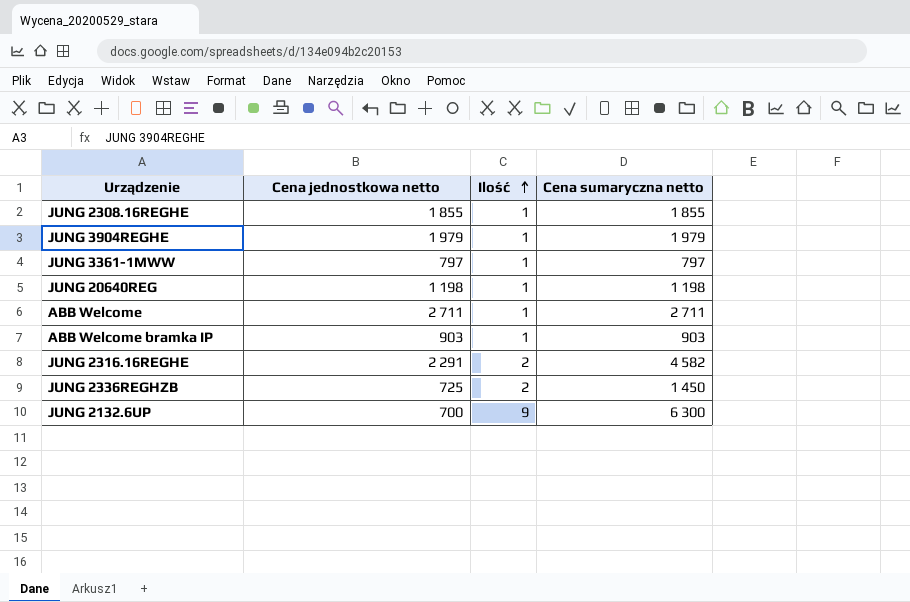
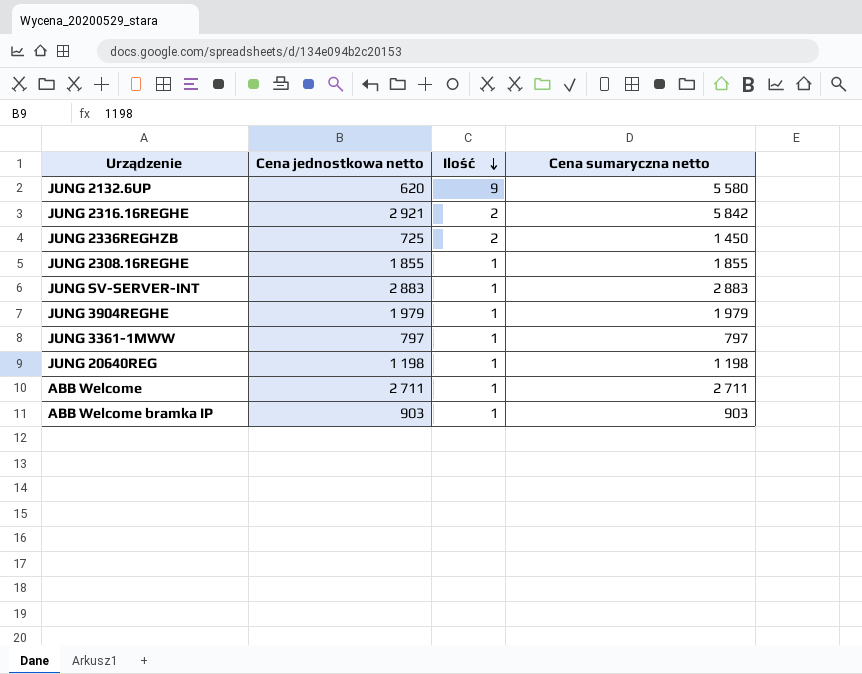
row order: Ilość ascending -> Ilość descending
JUNG 2132.6UP | Cena jednostkowa netto: 700 -> 620
JUNG 2132.6UP | Cena sumaryczna netto: 6 300 -> 5 580
JUNG 2316.16REGHE | Cena jednostkowa netto: 2 291 -> 2 921
JUNG 2316.16REGHE | Cena sumaryczna netto: 4 582 -> 5 842
row JUNG SV-SERVER-INT: none -> 2 883 | 1 | 2 883

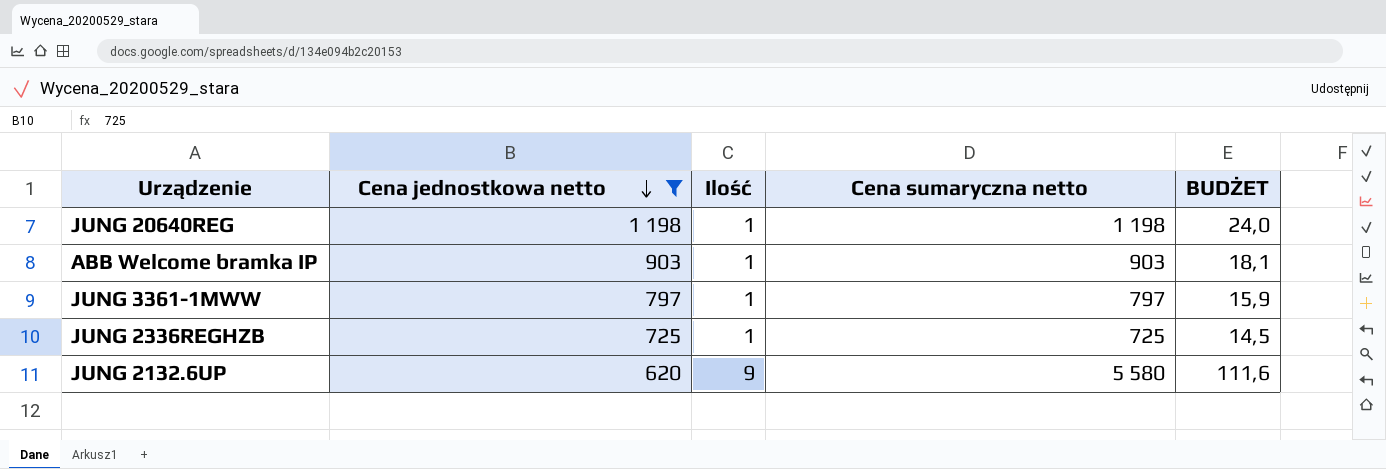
filter: none -> Cena jednostkowa netto <= 1 198
row order: Ilość descending -> Cena jednostkowa netto descending
column BUDŻET | formula: none -> [Cena sumaryczna netto] * 0,02
JUNG 2336REGHZB | Ilość: 2 -> 1
JUNG 2336REGHZB | Cena sumaryczna netto: 1 450 -> 725

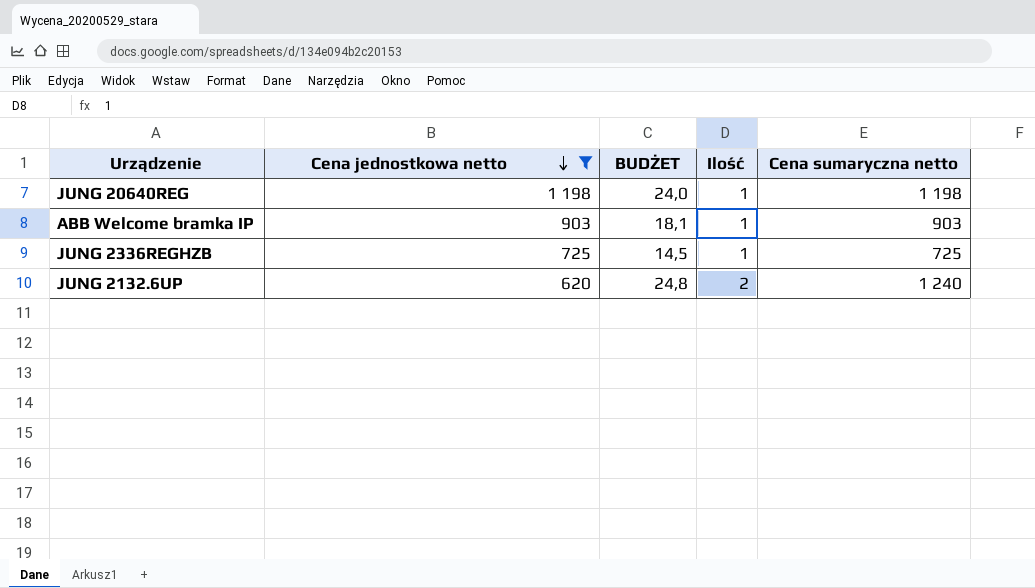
column BUDŻET | position: 5 -> 3
row JUNG 3361-1MWW: 797 | 1 | 797 | 15,9 -> none
JUNG 2132.6UP | BUDŻET: 111,6 -> 24,8
JUNG 2132.6UP | Ilość: 9 -> 2
JUNG 2132.6UP | Cena sumaryczna netto: 5 580 -> 1 240

